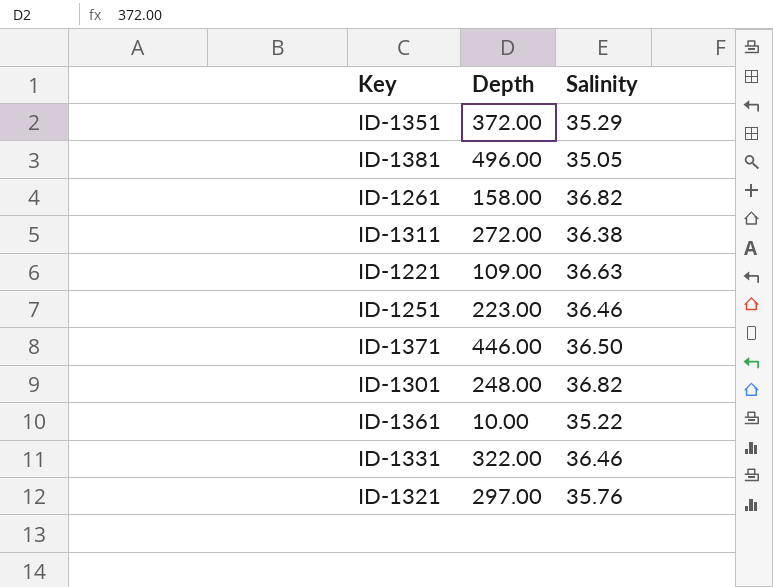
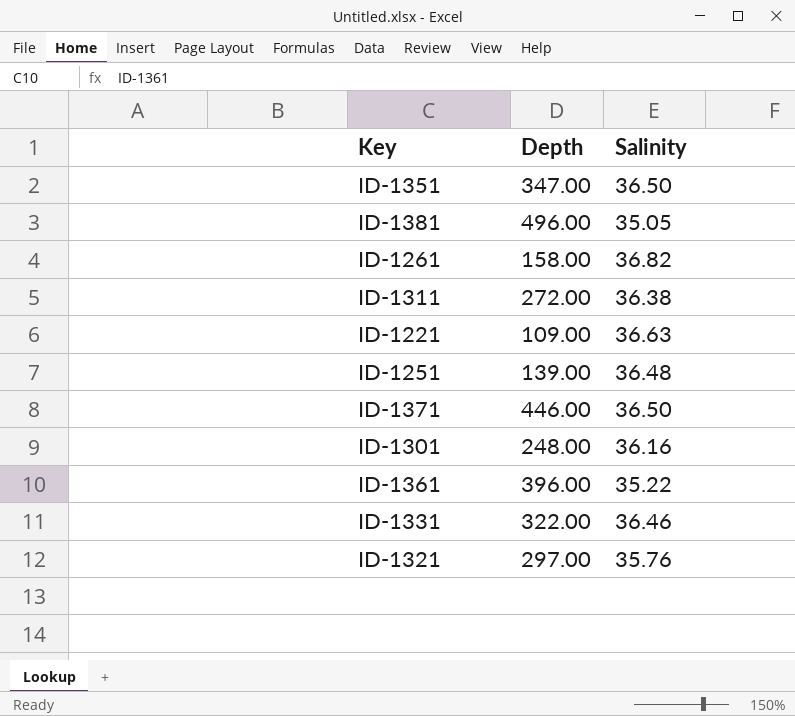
ID-1351 | Depth: 372.00 -> 347.00
ID-1351 | Salinity: 35.29 -> 36.50
ID-1251 | Depth: 223.00 -> 139.00
ID-1251 | Salinity: 36.46 -> 36.48
ID-1301 | Salinity: 36.82 -> 36.16
ID-1361 | Depth: 10.00 -> 396.00

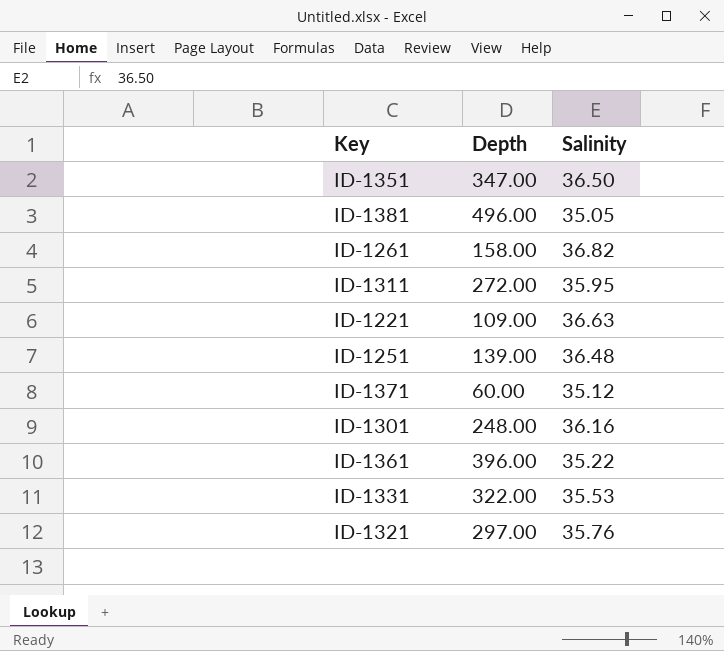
ID-1311 | Salinity: 36.38 -> 35.95
ID-1371 | Depth: 446.00 -> 60.00
ID-1371 | Salinity: 36.50 -> 35.12
ID-1331 | Salinity: 36.46 -> 35.53

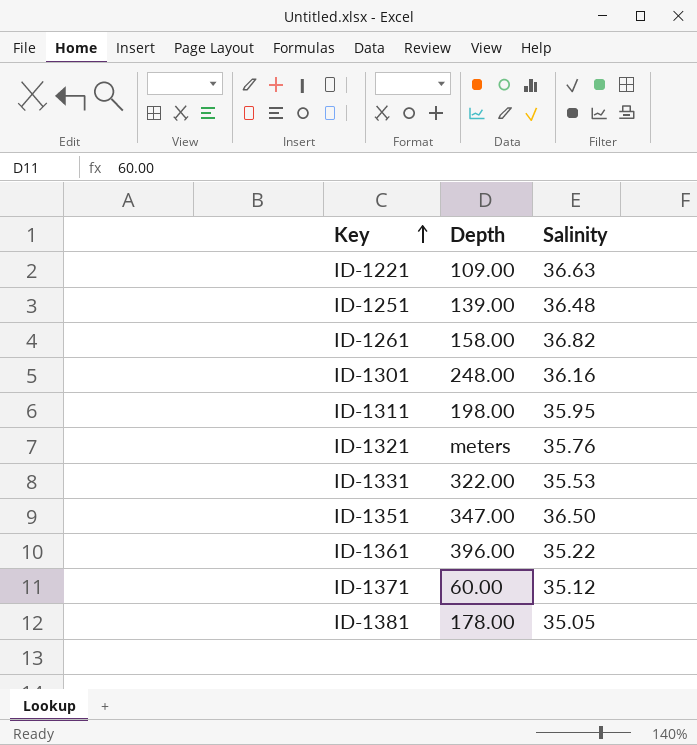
row order: none -> Key ascending
ID-1311 | Depth: 272.00 -> 198.00
ID-1321 | Depth: 297.00 -> meters
ID-1381 | Depth: 496.00 -> 178.00

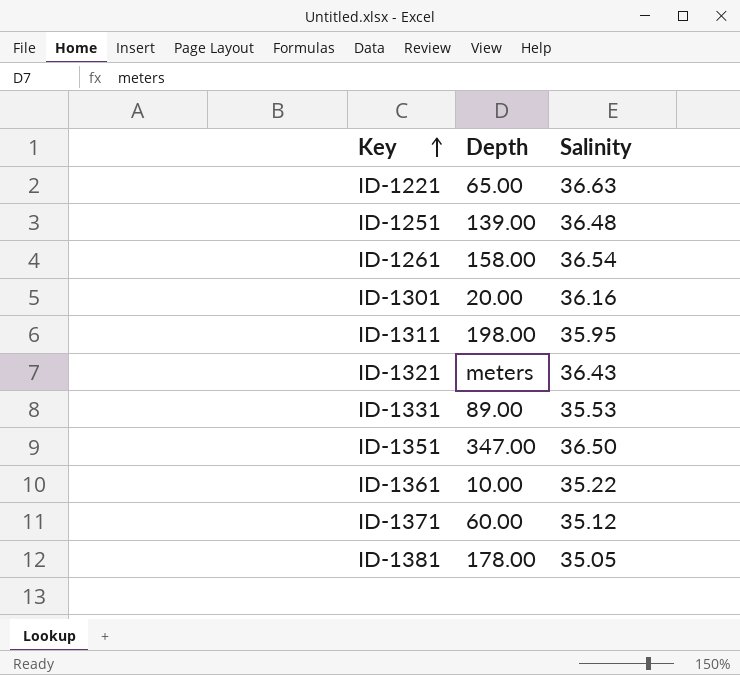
ID-1221 | Depth: 109.00 -> 65.00
ID-1261 | Salinity: 36.82 -> 36.54
ID-1301 | Depth: 248.00 -> 20.00
ID-1321 | Salinity: 35.76 -> 36.43
ID-1331 | Depth: 322.00 -> 89.00
ID-1361 | Depth: 396.00 -> 10.00

